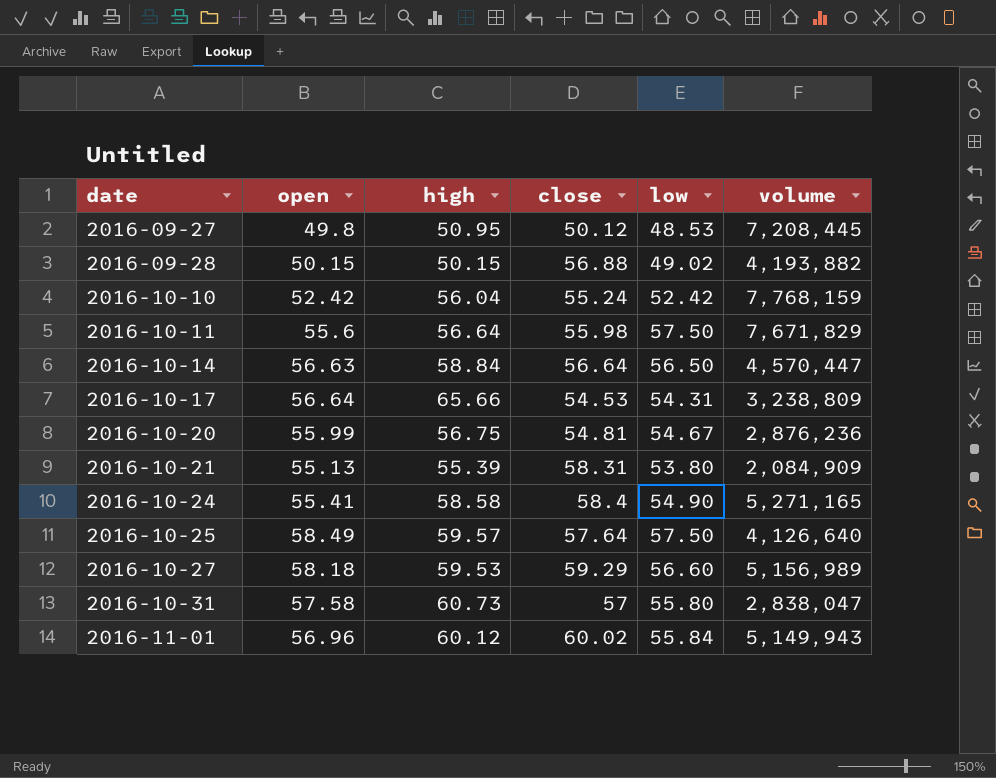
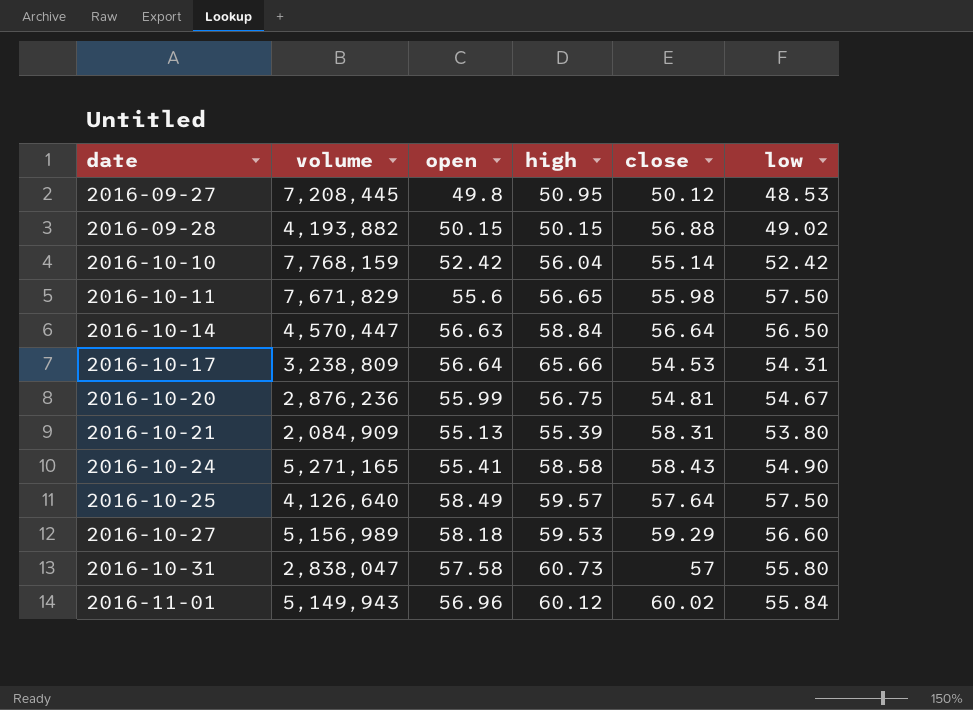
column volume | position: 6 -> 2
2016-10-10 | close: 55.24 -> 55.14
2016-10-11 | high: 56.64 -> 56.65
2016-10-24 | close: 58.4 -> 58.43

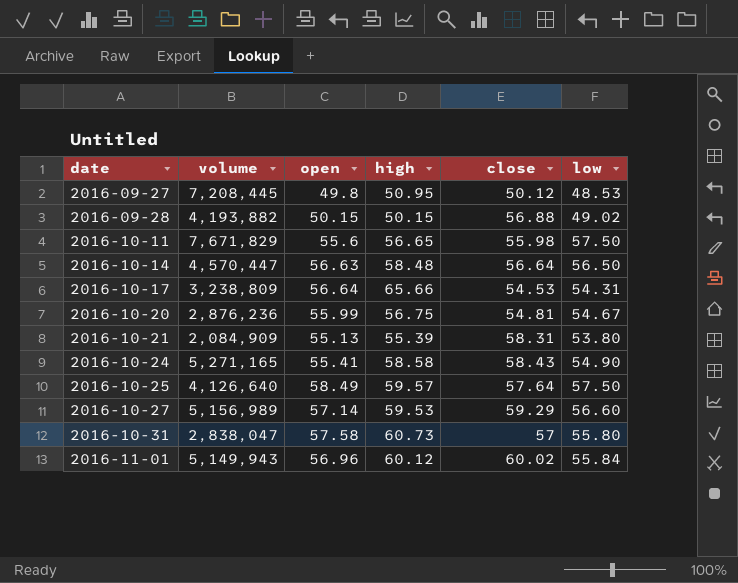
row 2016-10-10: 7,768,159 | 52.42 | 56.04 | 55.14 | 52.42 -> none
2016-10-14 | high: 58.84 -> 58.48
2016-10-27 | open: 58.18 -> 57.14

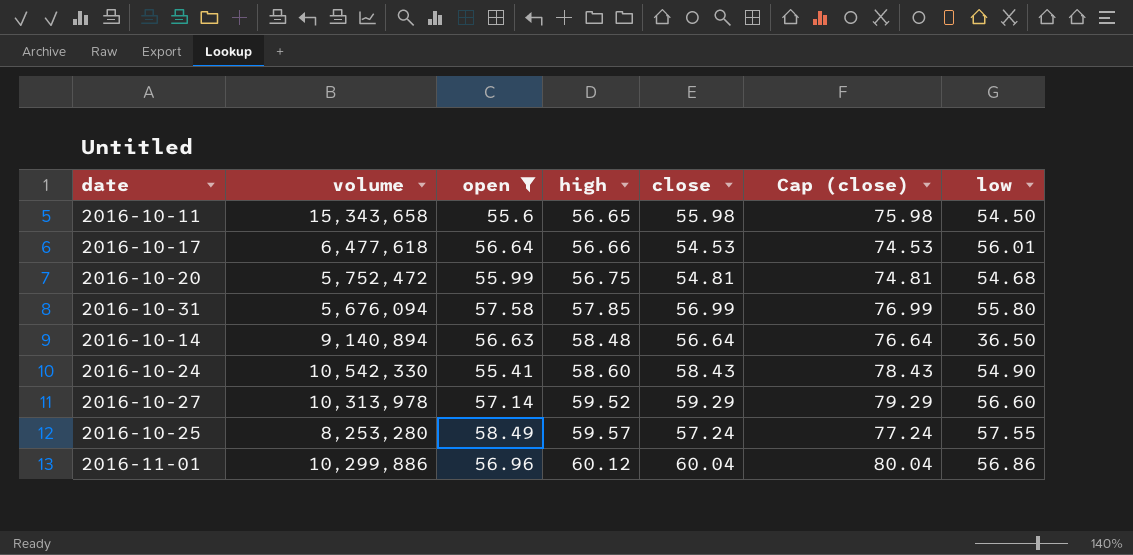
filter: none -> open >= 55.41
row order: date ascending -> high ascending
column Cap (close) | formula: none -> [close] + 20
2016-10-11 | volume: 7,671,829 -> 15,343,658
2016-10-11 | low: 57.50 -> 54.50
2016-10-17 | volume: 3,238,809 -> 6,477,618
2016-10-17 | high: 65.66 -> 56.66
2016-10-17 | low: 54.31 -> 56.01
2016-10-20 | volume: 2,876,236 -> 5,752,472
2016-10-20 | low: 54.67 -> 54.68
2016-10-31 | volume: 2,838,047 -> 5,676,094
2016-10-31 | high: 60.73 -> 57.85
2016-10-31 | close: 57 -> 56.99
2016-10-14 | volume: 4,570,447 -> 9,140,894
2016-10-14 | low: 56.50 -> 36.50
2016-10-24 | volume: 5,271,165 -> 10,542,330
2016-10-24 | high: 58.58 -> 58.60
2016-10-27 | volume: 5,156,989 -> 10,313,978
2016-10-27 | high: 59.53 -> 59.52
2016-10-25 | volume: 4,126,640 -> 8,253,280
2016-10-25 | close: 57.64 -> 57.24
2016-10-25 | low: 57.50 -> 57.55
2016-11-01 | volume: 5,149,943 -> 10,299,886
2016-11-01 | close: 60.02 -> 60.04
2016-11-01 | low: 55.84 -> 56.86

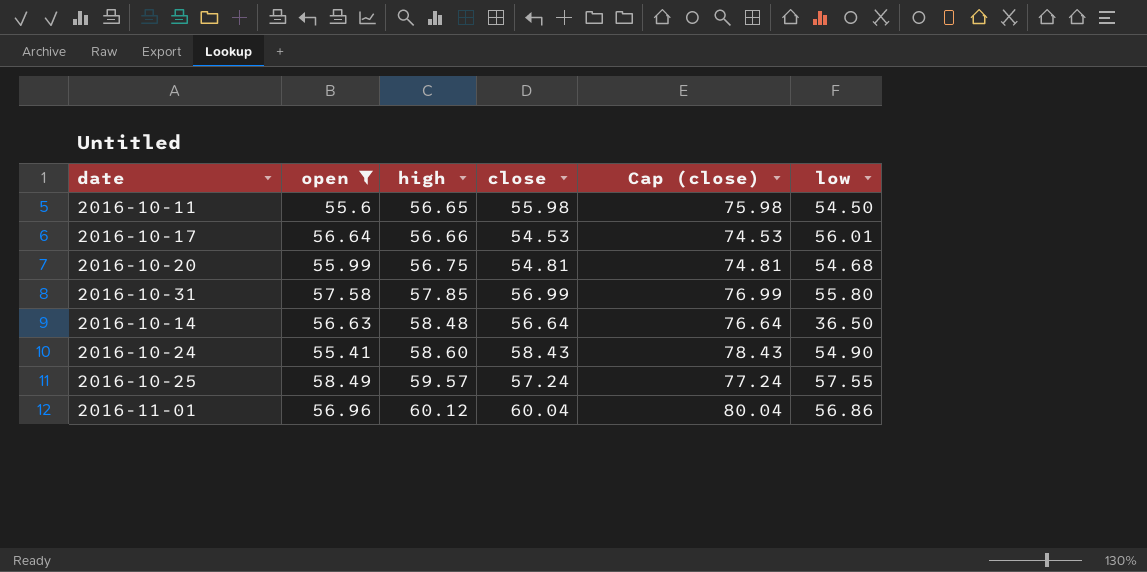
column volume | position: 2 -> none
row 2016-10-27: 10,313,978 | 57.14 | 59.52 | 59.29 | 79.29 | 56.60 -> none

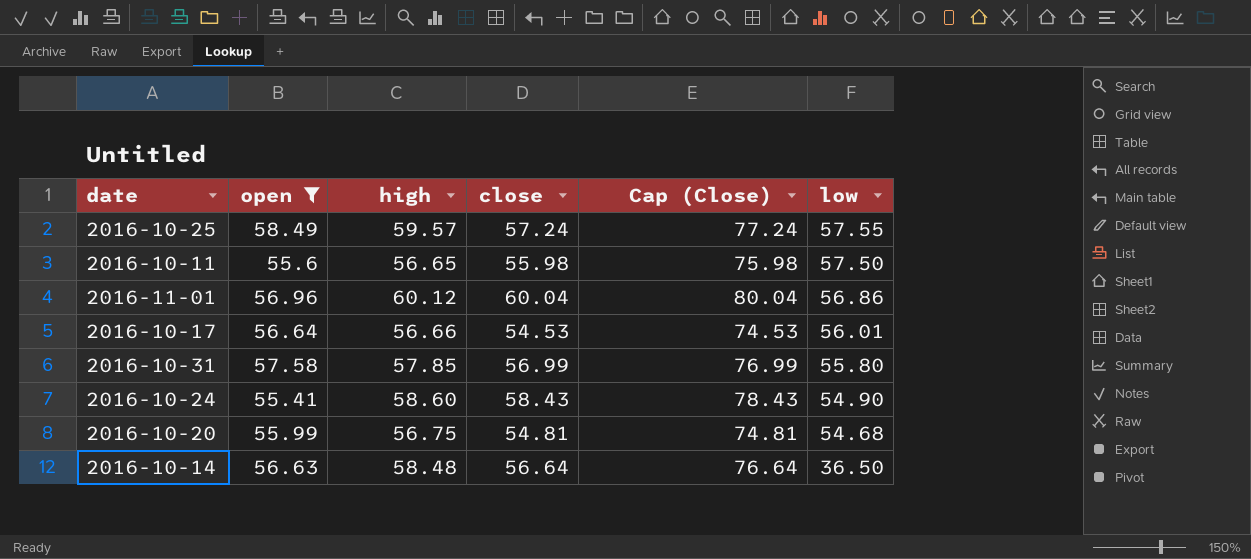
row order: high ascending -> low descending
column name: Cap (close) -> Cap (Close)
2016-10-11 | low: 54.50 -> 57.50

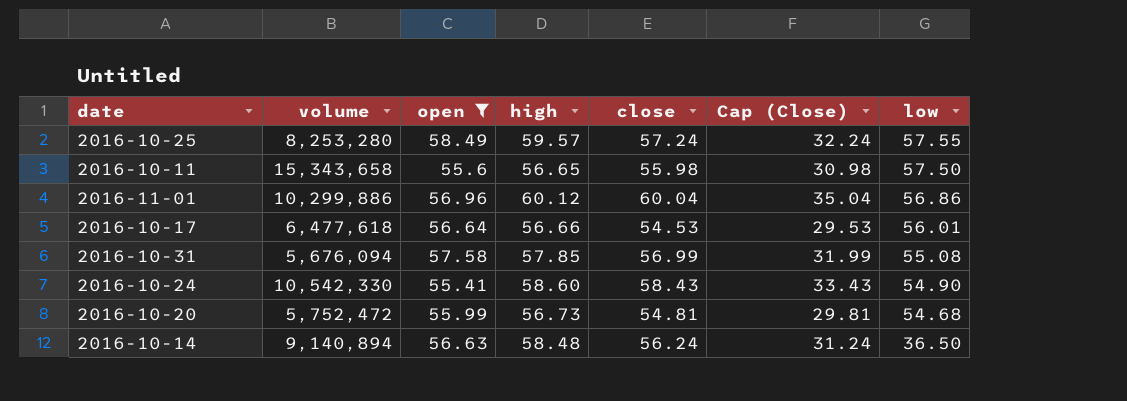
column volume | position: none -> 2
column Cap (Close) | formula: [close] + 20 -> [close] - 25
2016-10-31 | low: 55.80 -> 55.08
2016-10-20 | high: 56.75 -> 56.73
2016-10-14 | close: 56.64 -> 56.24

